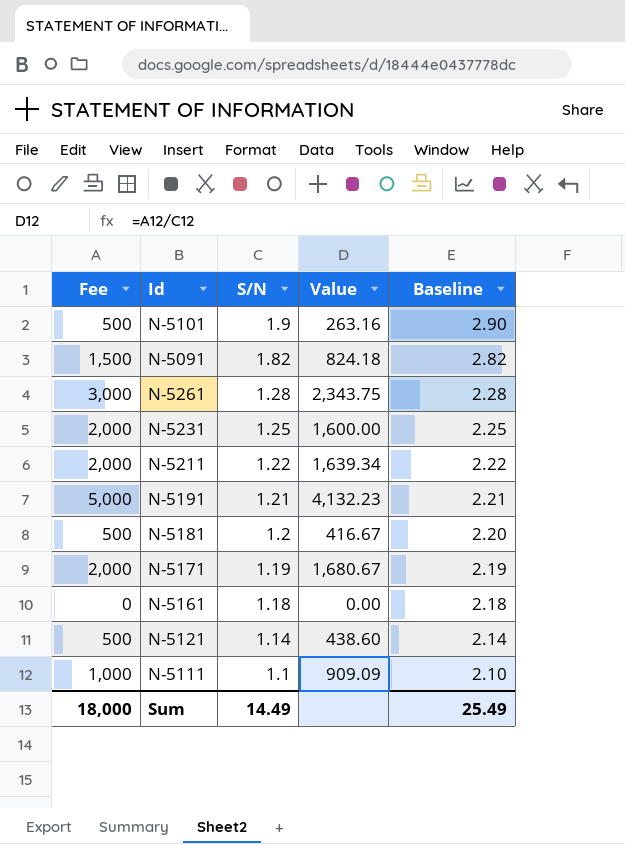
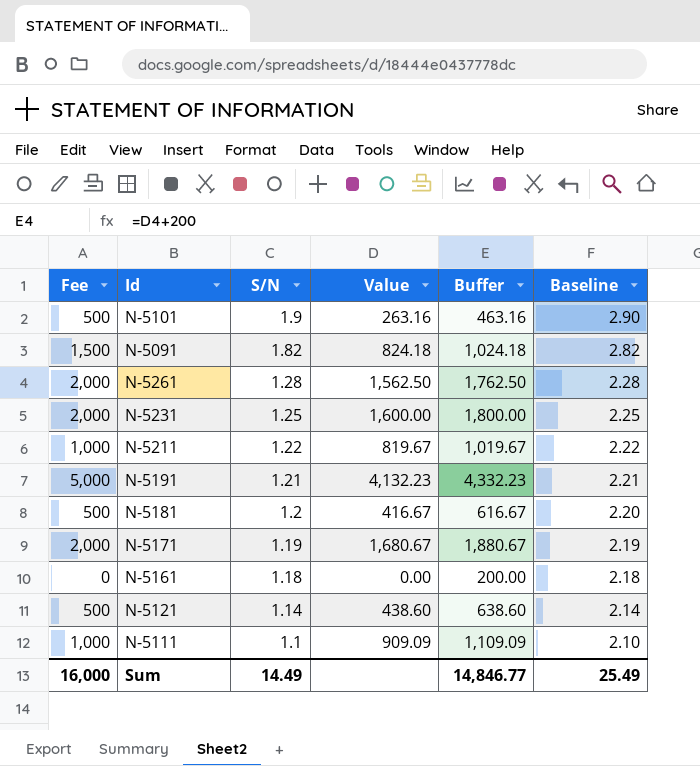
column Buffer | formula: none -> [Value] + 200
N-5261 | Fee: 3,000 -> 2,000
N-5261 | Value: 2,343.75 -> 1,562.50
N-5211 | Fee: 2,000 -> 1,000
N-5211 | Value: 1,639.34 -> 819.67
Sum | Fee: 18,000 -> 16,000

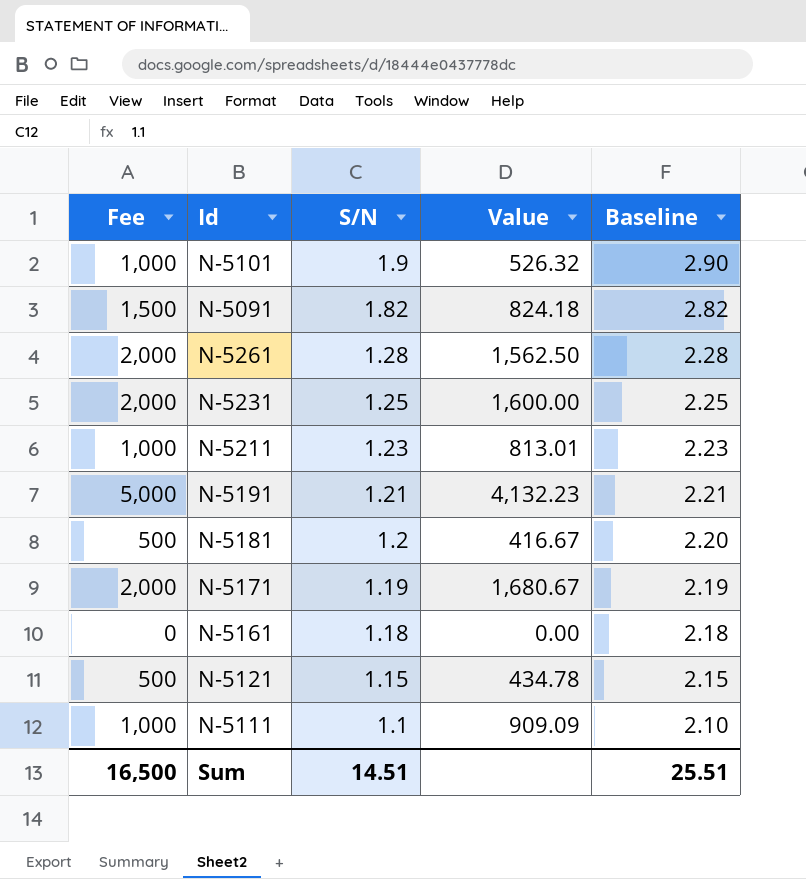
column Buffer | formula: [Value] + 200 -> none
N-5101 | Fee: 500 -> 1,000
N-5101 | Value: 263.16 -> 526.32
N-5211 | S/N: 1.22 -> 1.23
N-5211 | Value: 819.67 -> 813.01
N-5211 | Baseline: 2.22 -> 2.23
N-5121 | S/N: 1.14 -> 1.15
N-5121 | Value: 438.60 -> 434.78
N-5121 | Baseline: 2.14 -> 2.15
Sum | Fee: 16,000 -> 16,500
Sum | S/N: 14.49 -> 14.51
Sum | Baseline: 25.49 -> 25.51

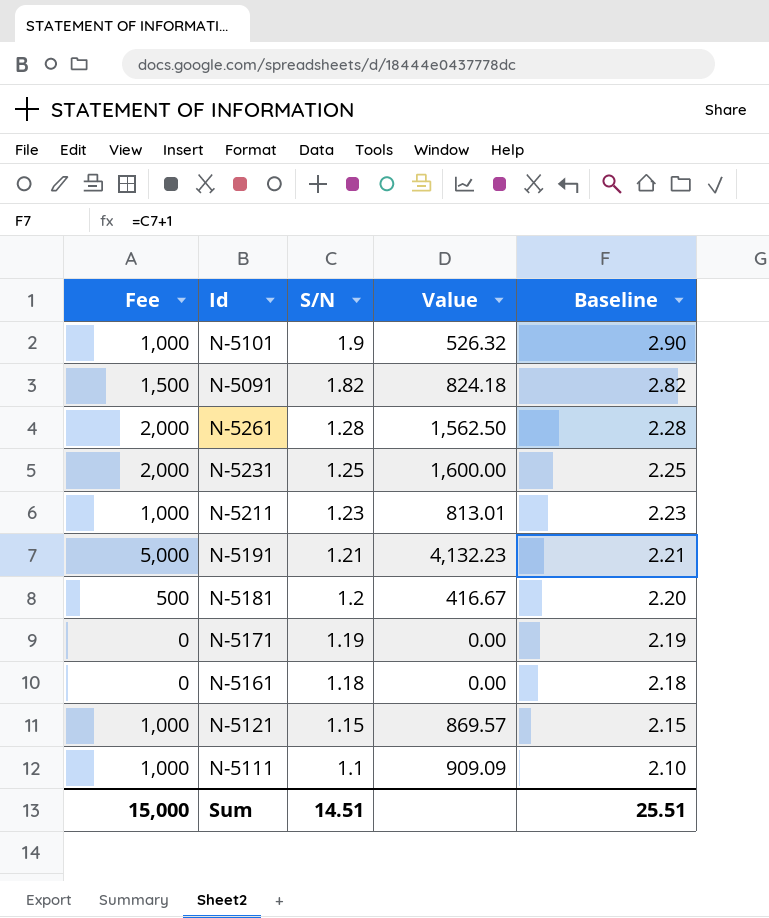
N-5171 | Fee: 2,000 -> 0
N-5171 | Value: 1,680.67 -> 0.00
N-5121 | Fee: 500 -> 1,000
N-5121 | Value: 434.78 -> 869.57
Sum | Fee: 16,500 -> 15,000

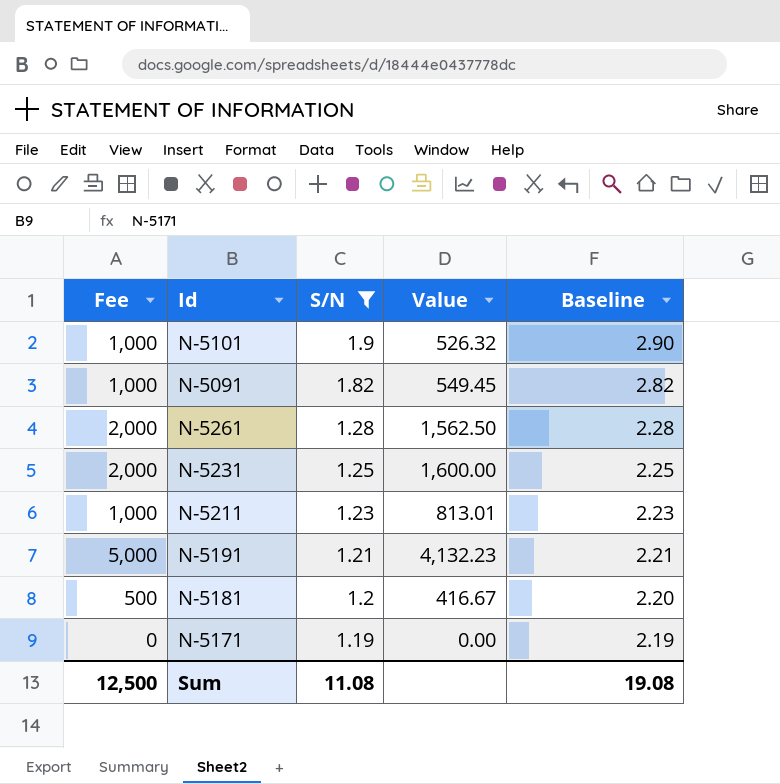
filter: none -> S/N >= 1.19
N-5091 | Fee: 1,500 -> 1,000
N-5091 | Value: 824.18 -> 549.45
Sum | Fee: 15,000 -> 12,500
Sum | S/N: 14.51 -> 11.08
Sum | Baseline: 25.51 -> 19.08

